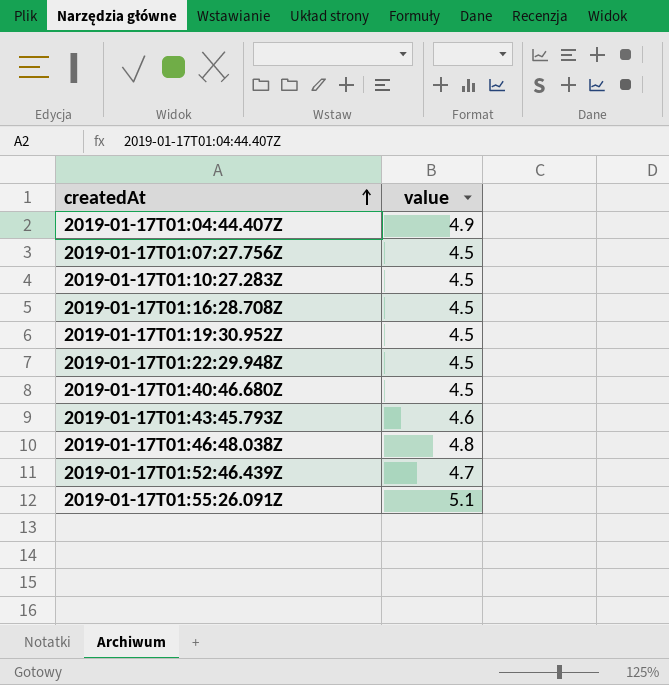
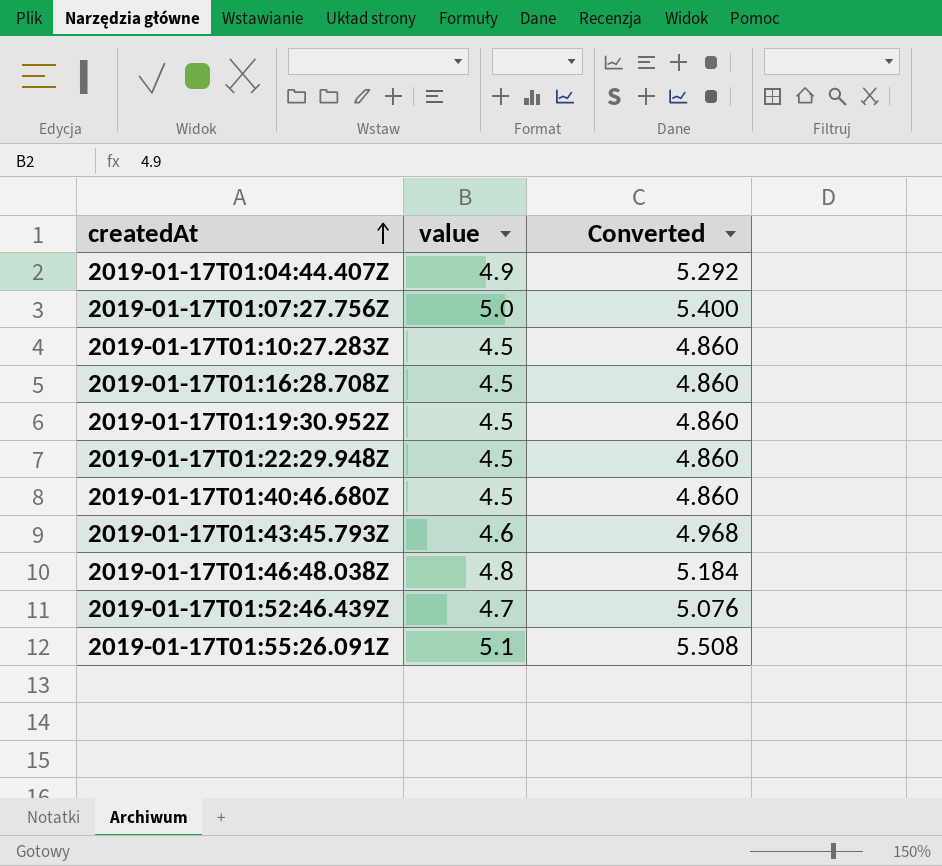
column Converted | formula: none -> [value] * 1.08
2019-01-17T01:07:27.756Z | value: 4.5 -> 5.0

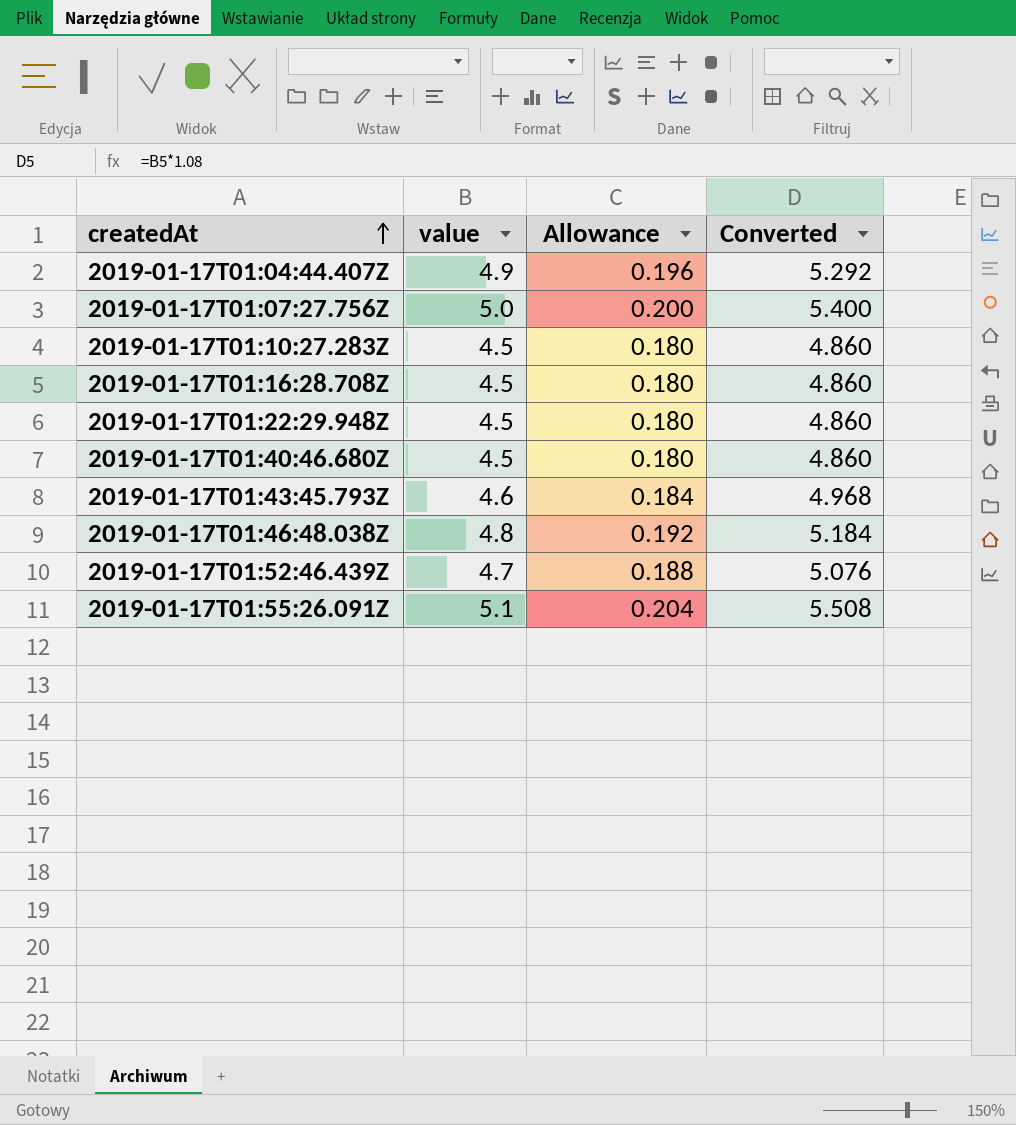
column Allowance | formula: none -> [value] * 0.04
row 2019-01-17T01:19:30.952Z: 4.5 | 4.860 -> none

